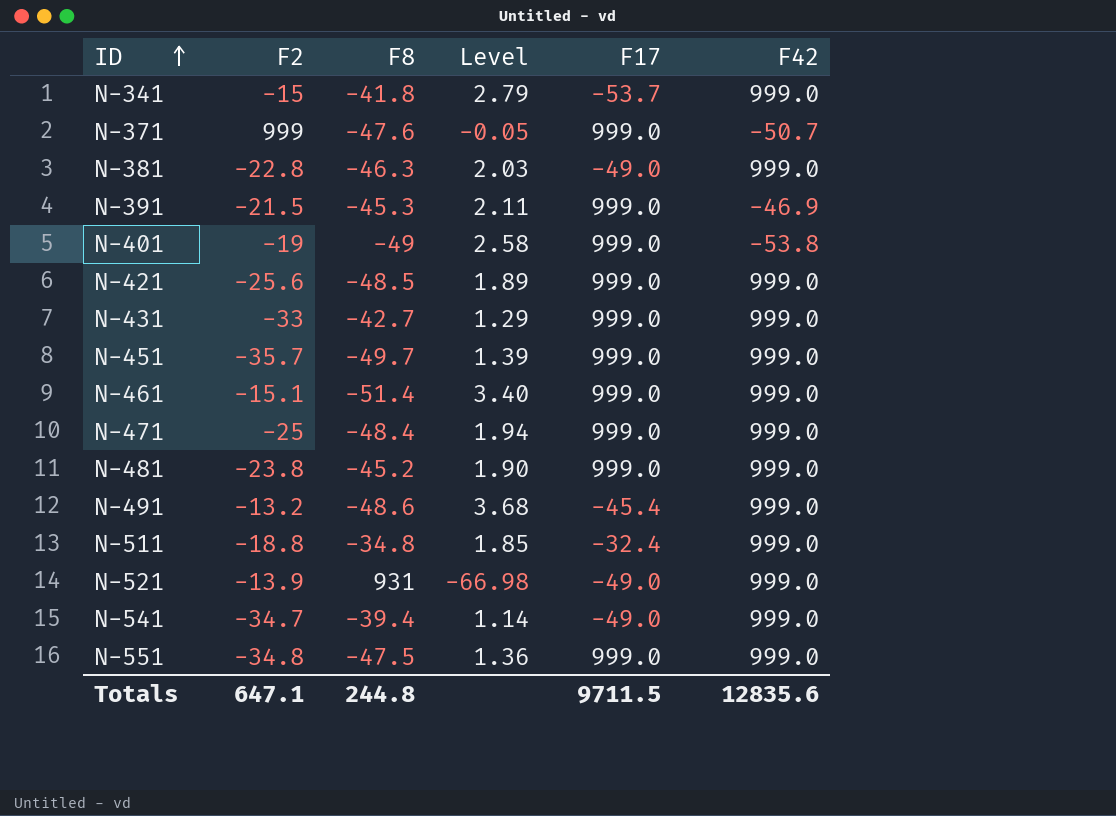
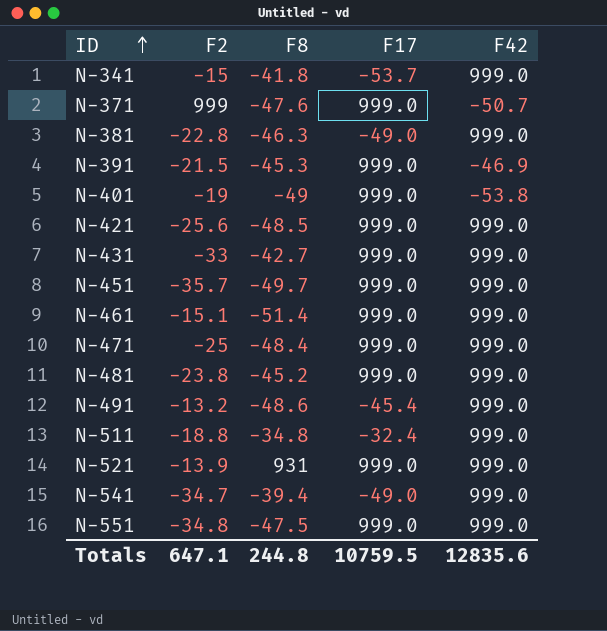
column Level | formula: [F8] / [F2] -> none
N-521 | F17: -49.0 -> 999.0
Totals | F17: 9711.5 -> 10759.5

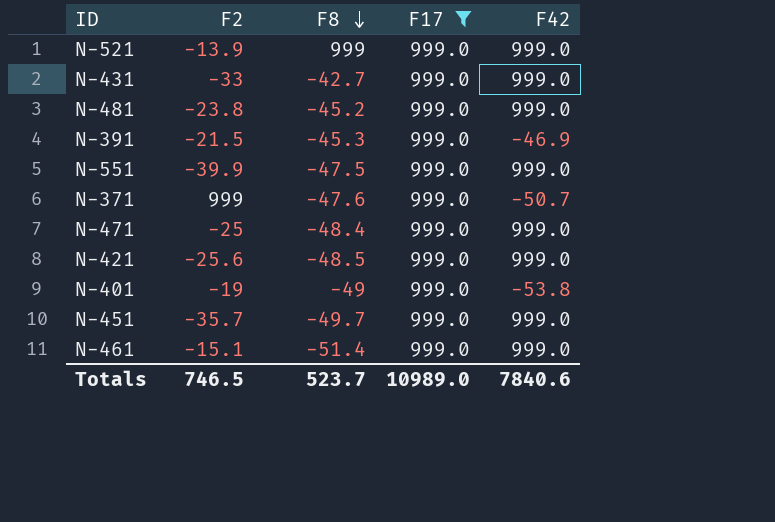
filter: none -> F17 = 999.0
row order: ID ascending -> F8 descending
N-521 | F8: 931 -> 999
N-551 | F2: -34.8 -> -39.9
Totals | F2: 647.1 -> 746.5
Totals | F8: 244.8 -> 523.7
Totals | F17: 10759.5 -> 10989.0
Totals | F42: 12835.6 -> 7840.6

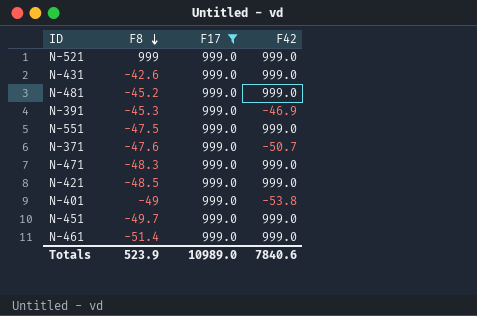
column F2 | position: 2 -> none
N-431 | F8: -42.7 -> -42.6
N-471 | F8: -48.4 -> -48.3
Totals | F8: 523.7 -> 523.9

